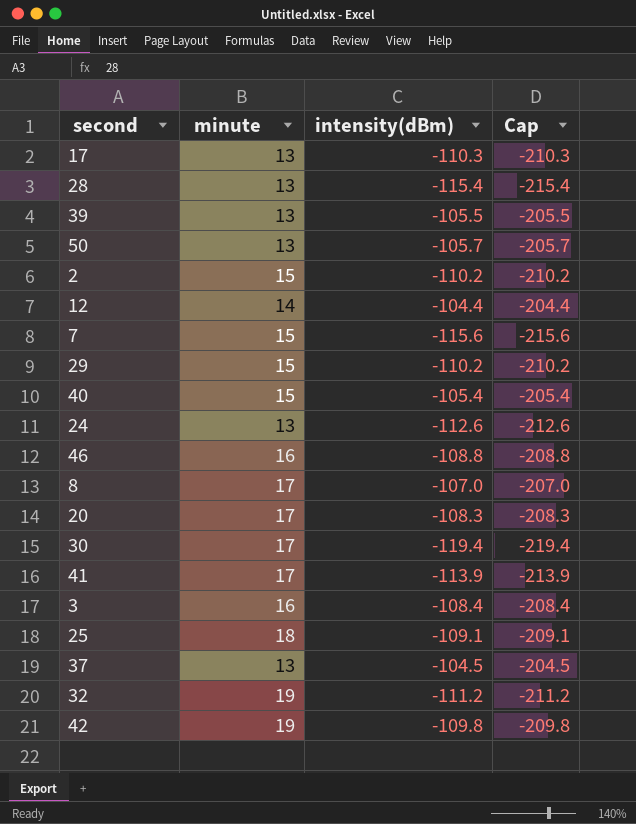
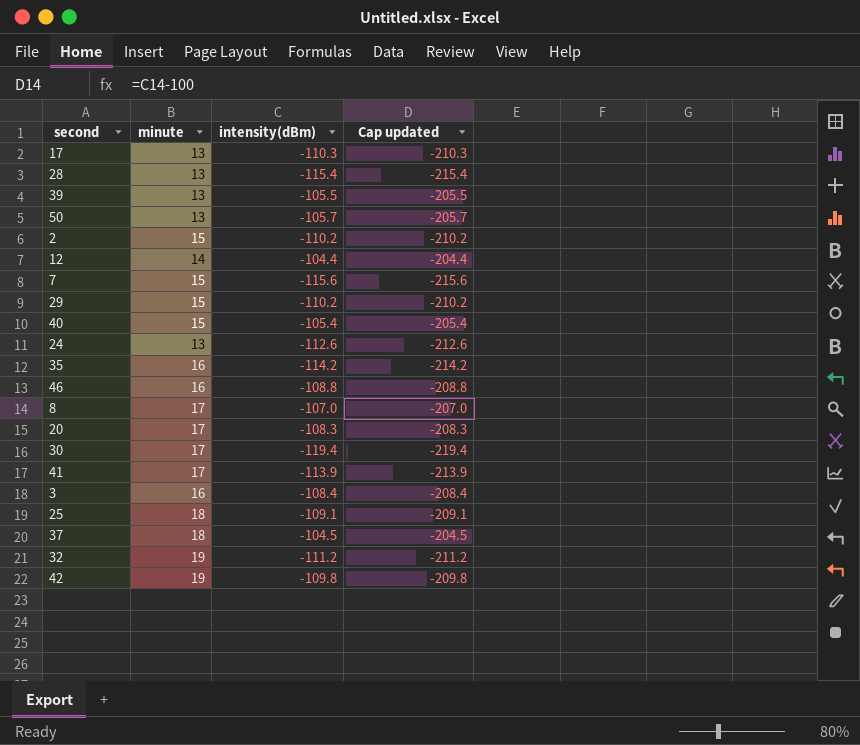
column name: Cap -> Cap updated
row 35: none -> 16 | -114.2 | -214.2
37 | minute: 13 -> 18

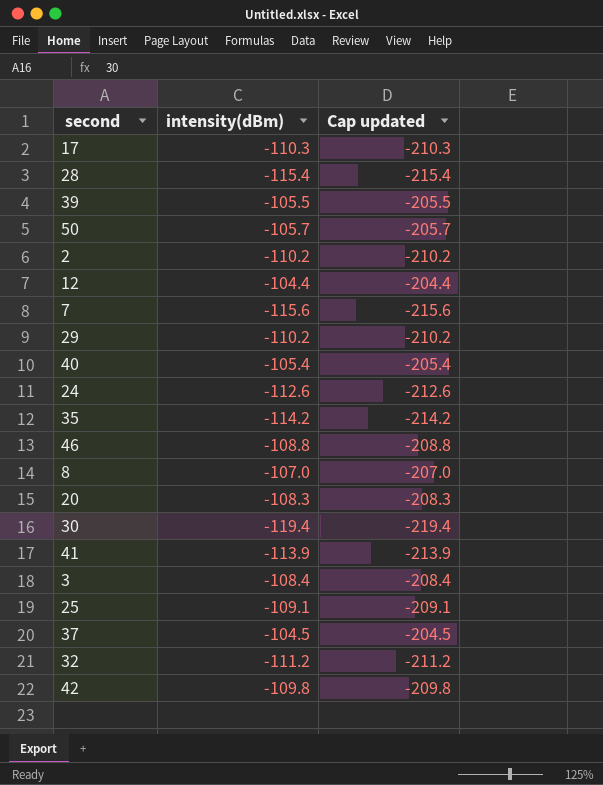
column minute | position: 2 -> none

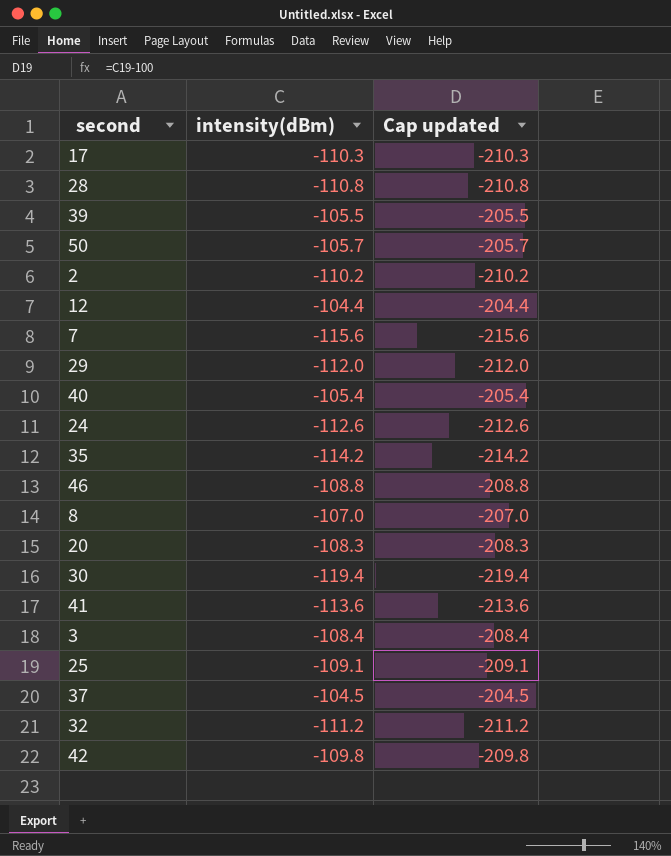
28 | intensity(dBm): -115.4 -> -110.8
28 | Cap updated: -215.4 -> -210.8
29 | intensity(dBm): -110.2 -> -112.0
29 | Cap updated: -210.2 -> -212.0
41 | intensity(dBm): -113.9 -> -113.6
41 | Cap updated: -213.9 -> -213.6

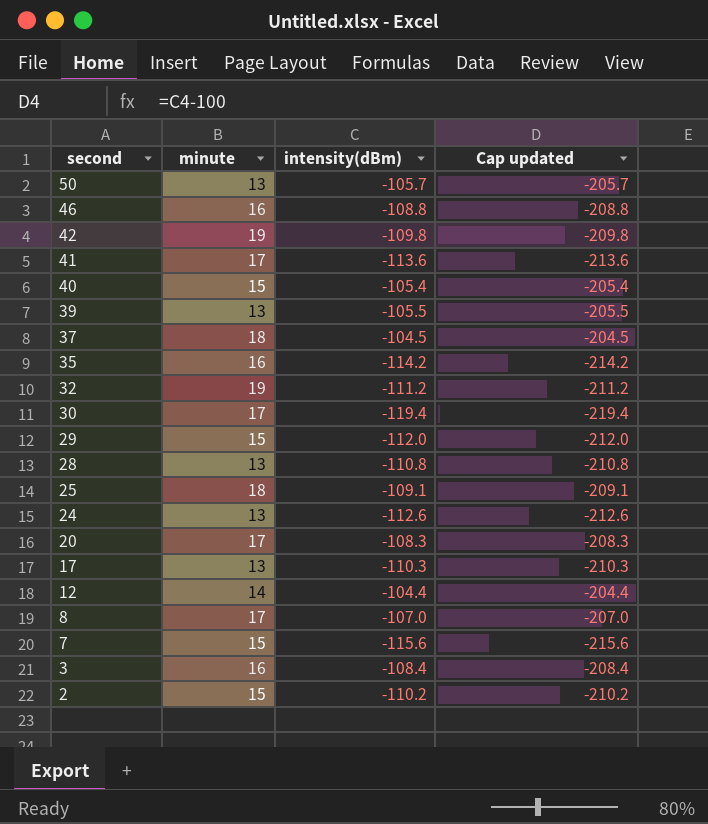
row order: none -> second descending
column minute | position: none -> 2

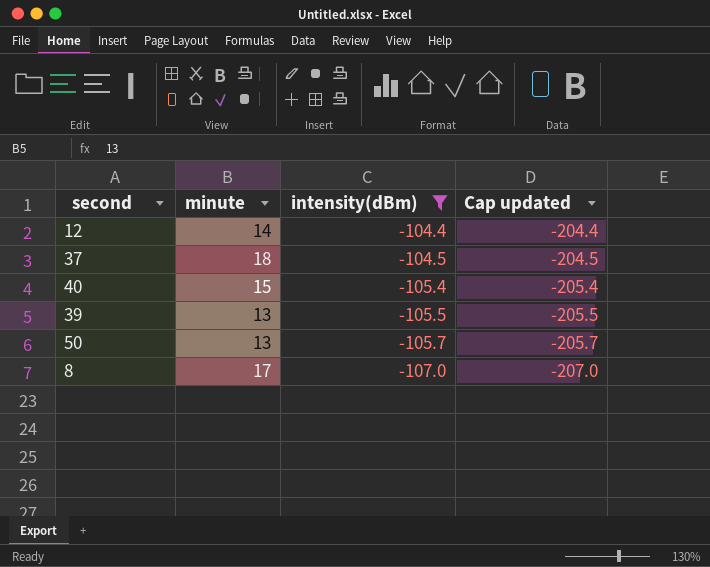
filter: none -> intensity(dBm) >= -107.0
row order: second descending -> intensity(dBm) descending

